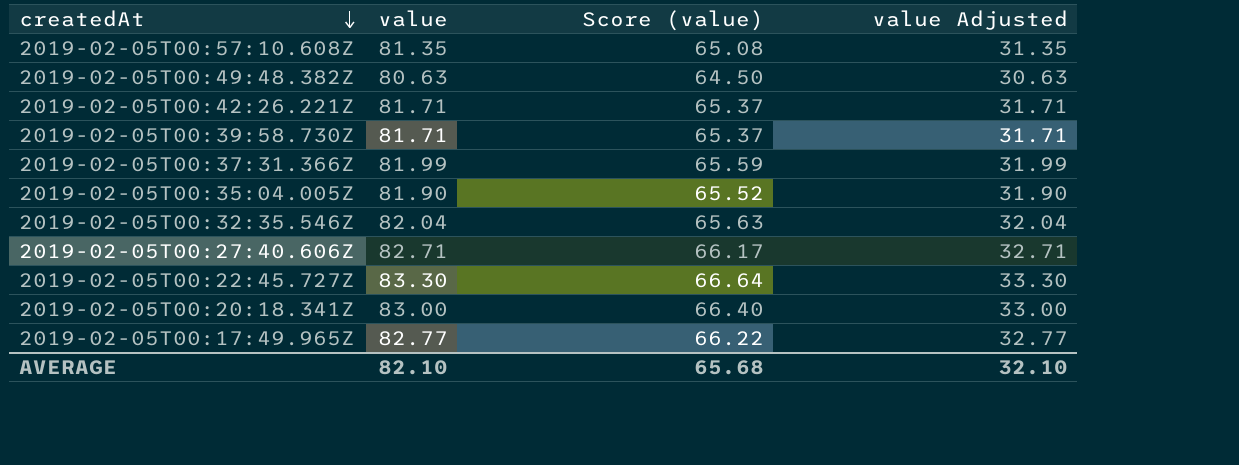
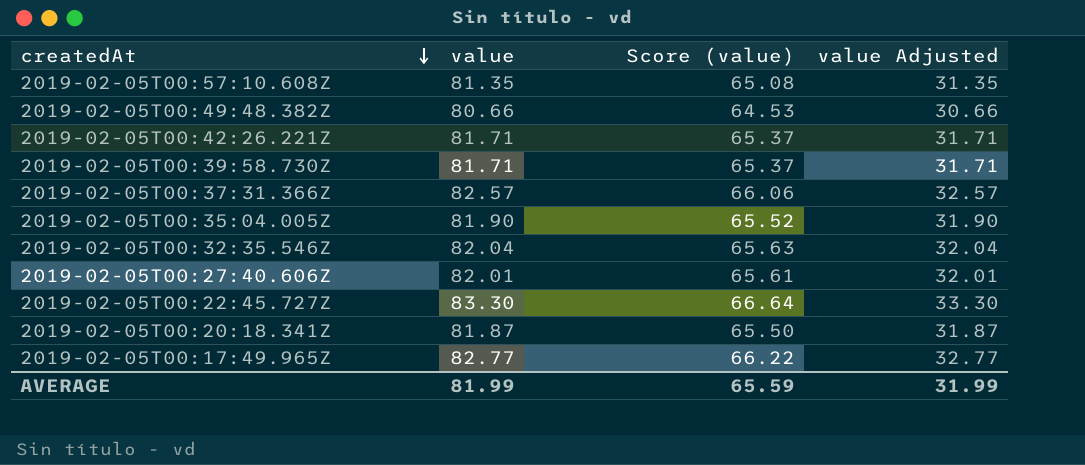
2019-02-05T00:49:48.382Z | value: 80.63 -> 80.66
2019-02-05T00:49:48.382Z | Score (value): 64.50 -> 64.53
2019-02-05T00:49:48.382Z | value Adjusted: 30.63 -> 30.66
2019-02-05T00:37:31.366Z | value: 81.99 -> 82.57
2019-02-05T00:37:31.366Z | Score (value): 65.59 -> 66.06
2019-02-05T00:37:31.366Z | value Adjusted: 31.99 -> 32.57
2019-02-05T00:27:40.606Z | value: 82.71 -> 82.01
2019-02-05T00:27:40.606Z | Score (value): 66.17 -> 65.61
2019-02-05T00:27:40.606Z | value Adjusted: 32.71 -> 32.01
2019-02-05T00:20:18.341Z | value: 83.00 -> 81.87
2019-02-05T00:20:18.341Z | Score (value): 66.40 -> 65.50
2019-02-05T00:20:18.341Z | value Adjusted: 33.00 -> 31.87
AVERAGE | value: 82.10 -> 81.99
AVERAGE | Score (value): 65.68 -> 65.59
AVERAGE | value Adjusted: 32.10 -> 31.99

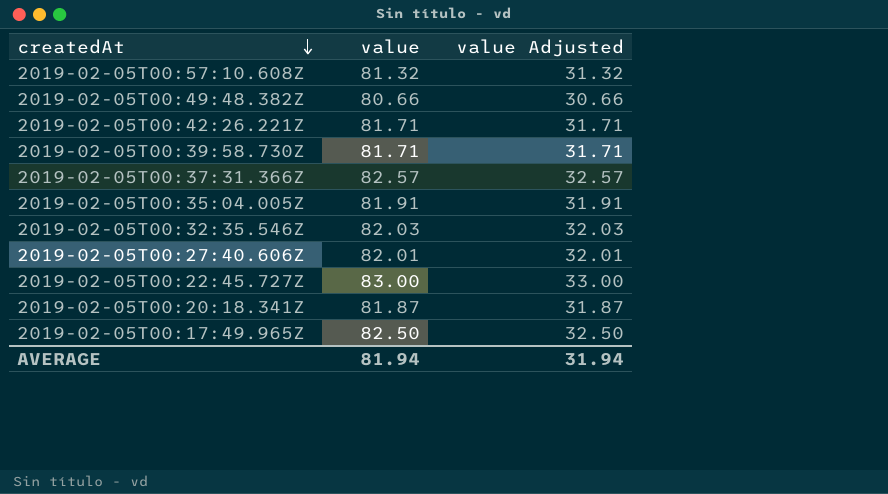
column Score (value) | formula: [value] * 0.8 -> none
2019-02-05T00:57:10.608Z | value: 81.35 -> 81.32
2019-02-05T00:57:10.608Z | value Adjusted: 31.35 -> 31.32
2019-02-05T00:35:04.005Z | value: 81.90 -> 81.91
2019-02-05T00:35:04.005Z | value Adjusted: 31.90 -> 31.91
2019-02-05T00:32:35.546Z | value: 82.04 -> 82.03
2019-02-05T00:32:35.546Z | value Adjusted: 32.04 -> 32.03
2019-02-05T00:22:45.727Z | value: 83.30 -> 83.00
2019-02-05T00:22:45.727Z | value Adjusted: 33.30 -> 33.00
2019-02-05T00:17:49.965Z | value: 82.77 -> 82.50
2019-02-05T00:17:49.965Z | value Adjusted: 32.77 -> 32.50
AVERAGE | value: 81.99 -> 81.94
AVERAGE | value Adjusted: 31.99 -> 31.94

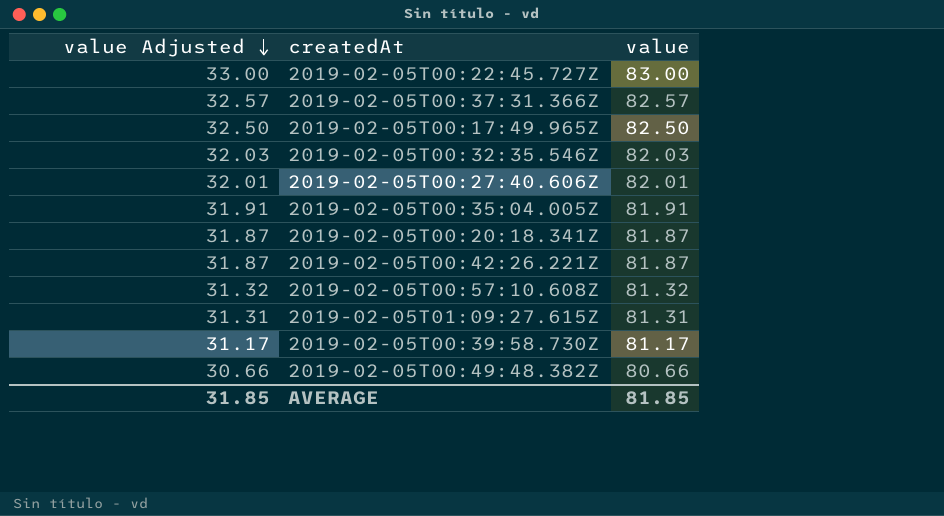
row order: createdAt descending -> value Adjusted descending
column value Adjusted | position: 3 -> 1
2019-02-05T00:42:26.221Z | value Adjusted: 31.71 -> 31.87
2019-02-05T00:42:26.221Z | value: 81.71 -> 81.87
row 2019-02-05T01:09:27.615Z: none -> 31.31 | 81.31
2019-02-05T00:39:58.730Z | value Adjusted: 31.71 -> 31.17
2019-02-05T00:39:58.730Z | value: 81.71 -> 81.17
AVERAGE | value Adjusted: 31.94 -> 31.85
AVERAGE | value: 81.94 -> 81.85

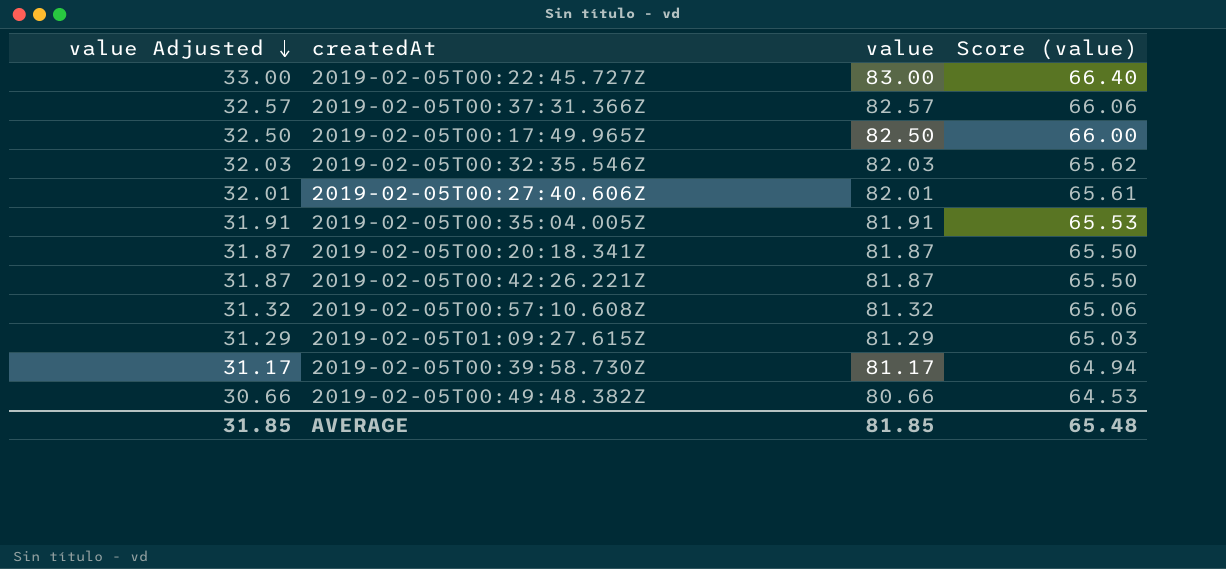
column Score (value) | formula: none -> [value] * 0.8
2019-02-05T01:09:27.615Z | value Adjusted: 31.31 -> 31.29
2019-02-05T01:09:27.615Z | value: 81.31 -> 81.29

